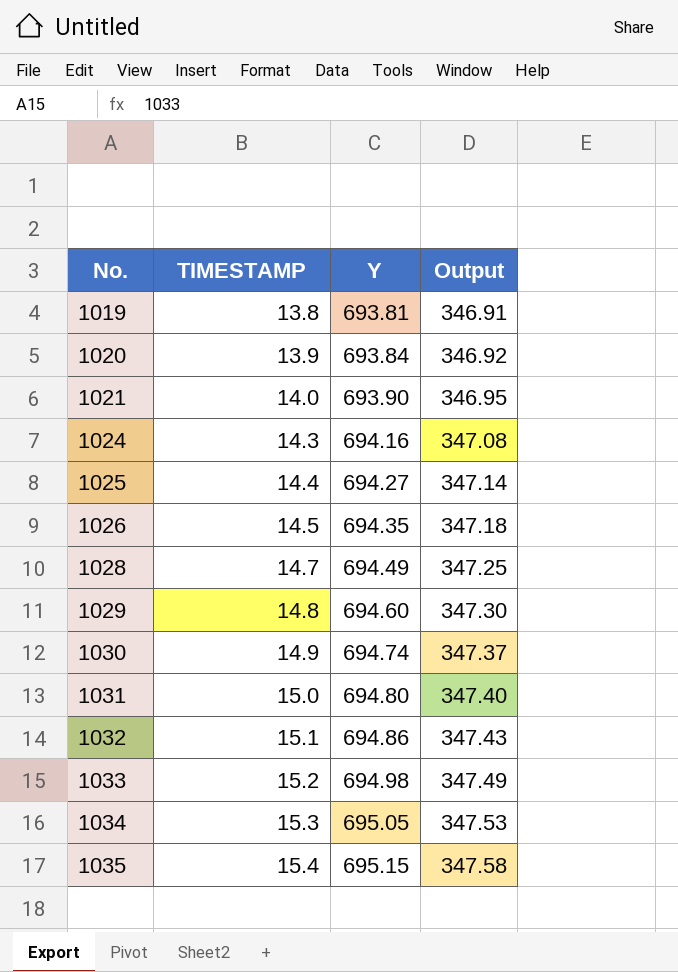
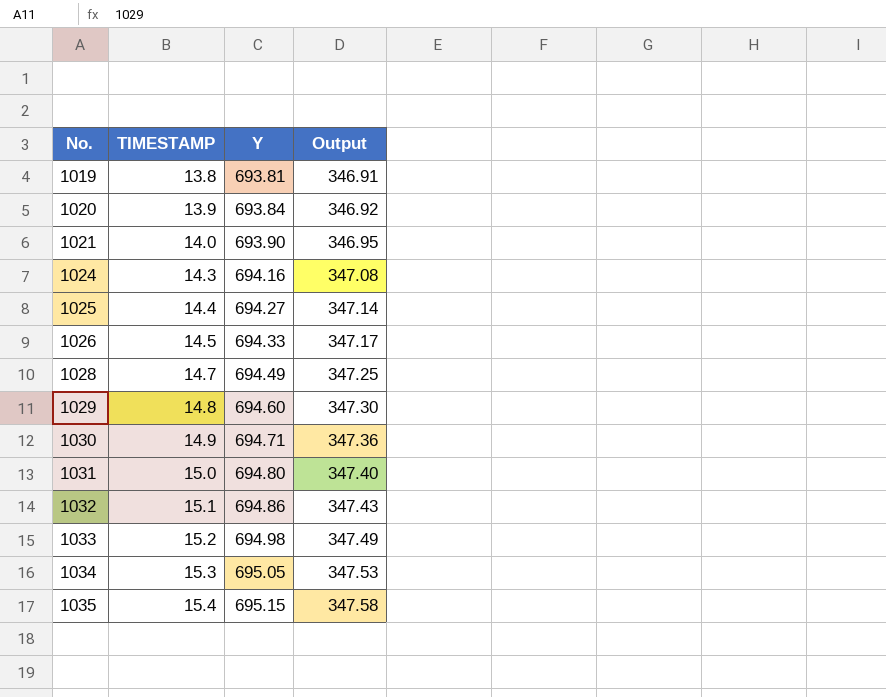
1026 | Y: 694.35 -> 694.33
1026 | Output: 347.18 -> 347.17
1030 | Y: 694.74 -> 694.71
1030 | Output: 347.37 -> 347.36

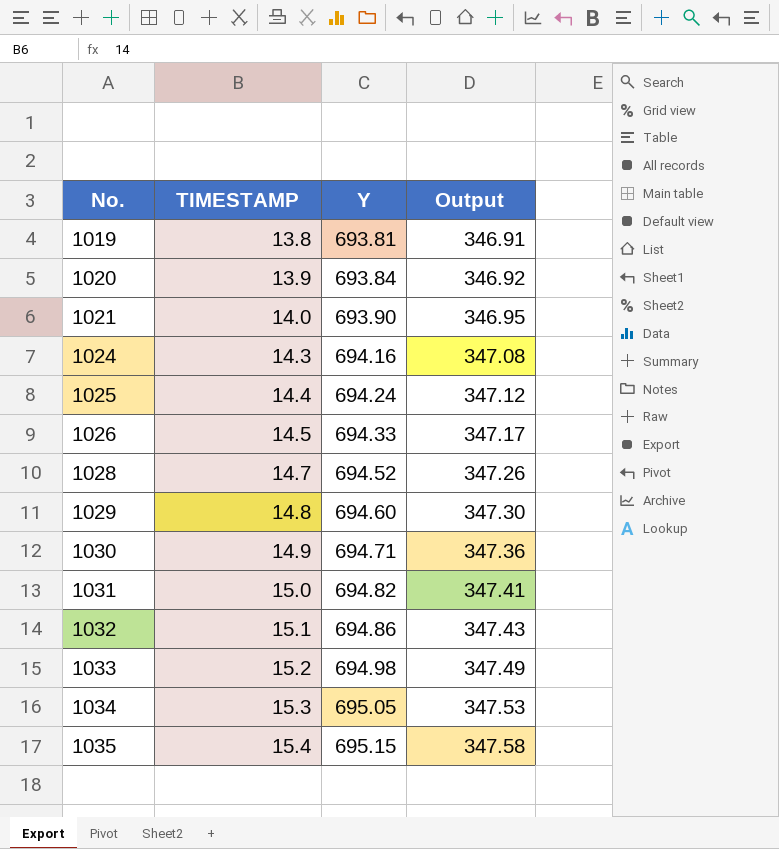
1025 | Y: 694.27 -> 694.24
1025 | Output: 347.14 -> 347.12
1028 | Y: 694.49 -> 694.52
1028 | Output: 347.25 -> 347.26
1031 | Y: 694.80 -> 694.82
1031 | Output: 347.40 -> 347.41

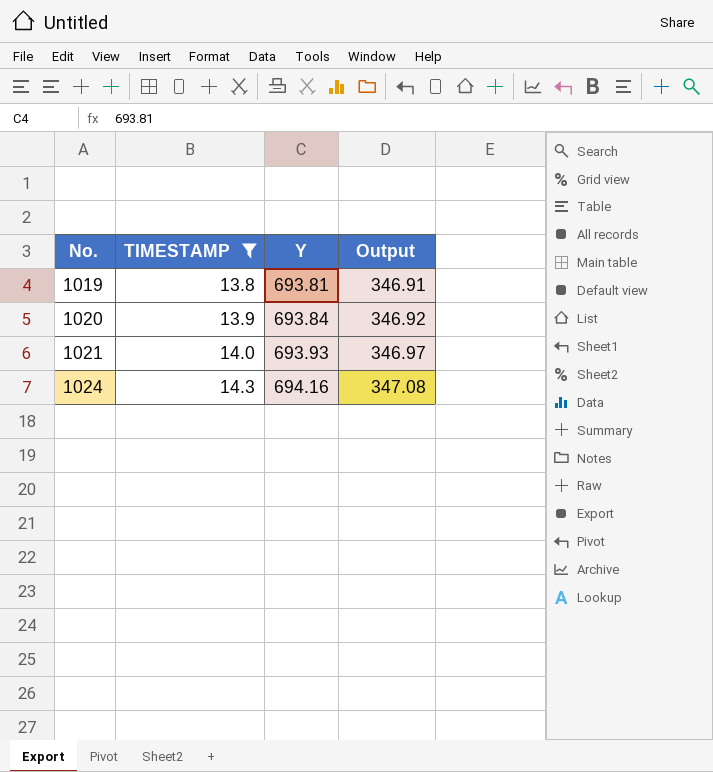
filter: none -> TIMESTAMP <= 14.3
1021 | Y: 693.90 -> 693.93
1021 | Output: 346.95 -> 346.97

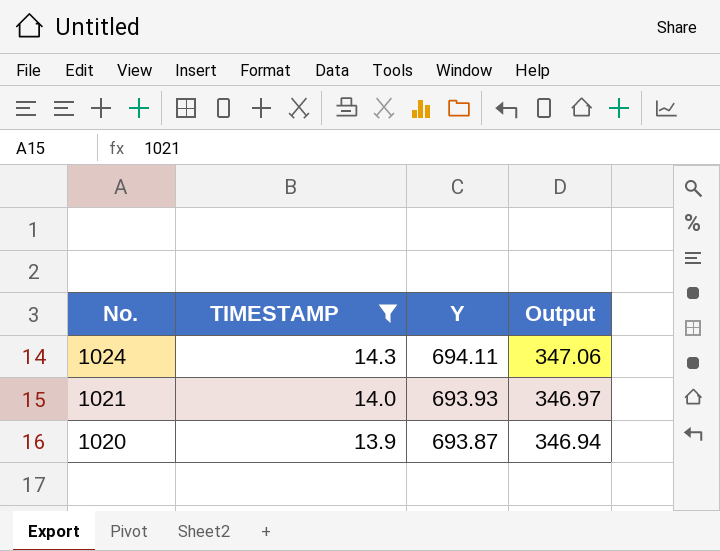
row order: No. ascending -> No. descending
row 1019: 13.8 | 693.81 | 346.91 -> none
1024 | Y: 694.16 -> 694.11
1024 | Output: 347.08 -> 347.06
1020 | Y: 693.84 -> 693.87
1020 | Output: 346.92 -> 346.94

